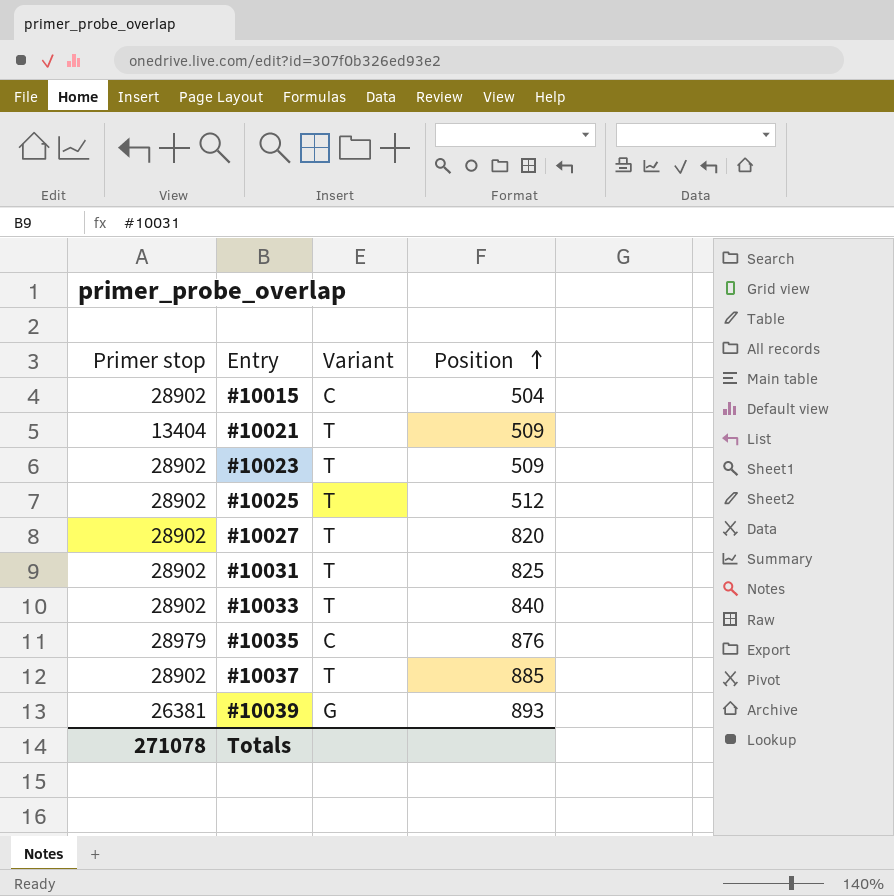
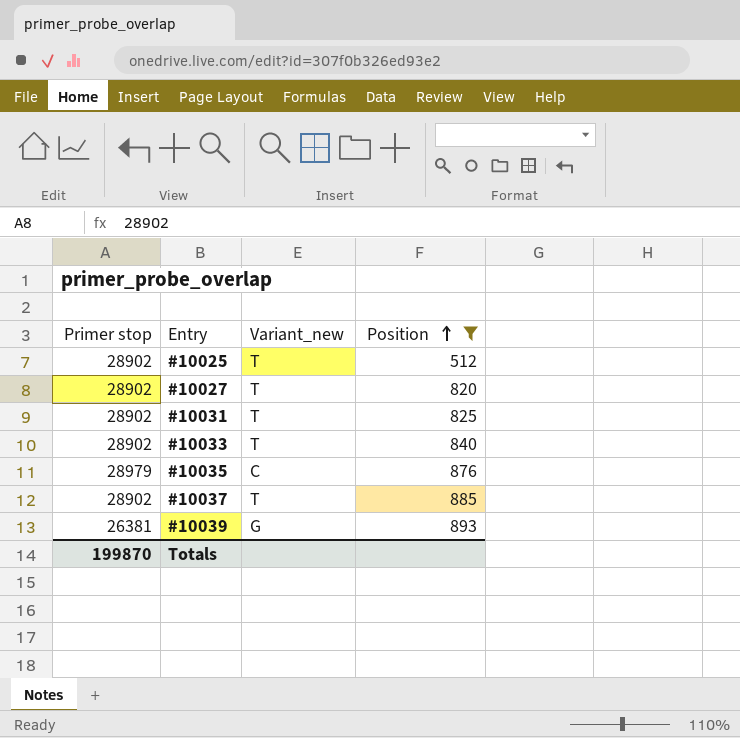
filter: none -> Position >= 512
column name: Variant -> Variant_new
Totals | Primer stop: 271078 -> 199870

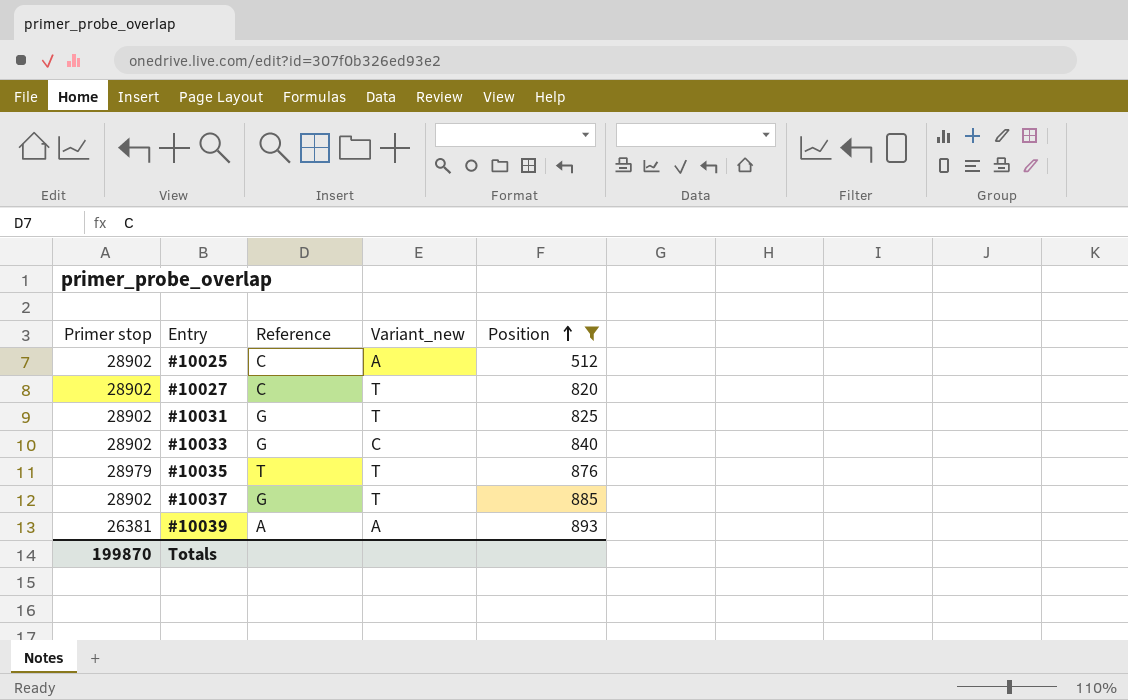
column Reference | position: none -> 3
#10025 | Variant_new: T -> A
#10033 | Variant_new: T -> C
#10035 | Variant_new: C -> T
#10039 | Variant_new: G -> A

